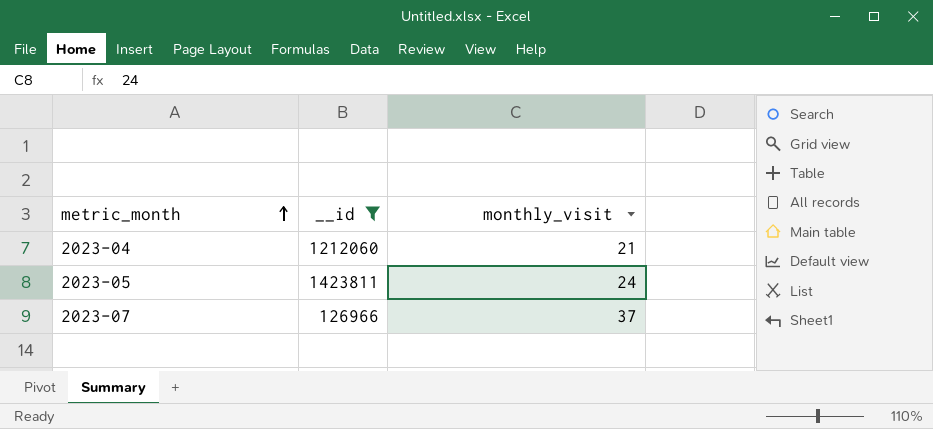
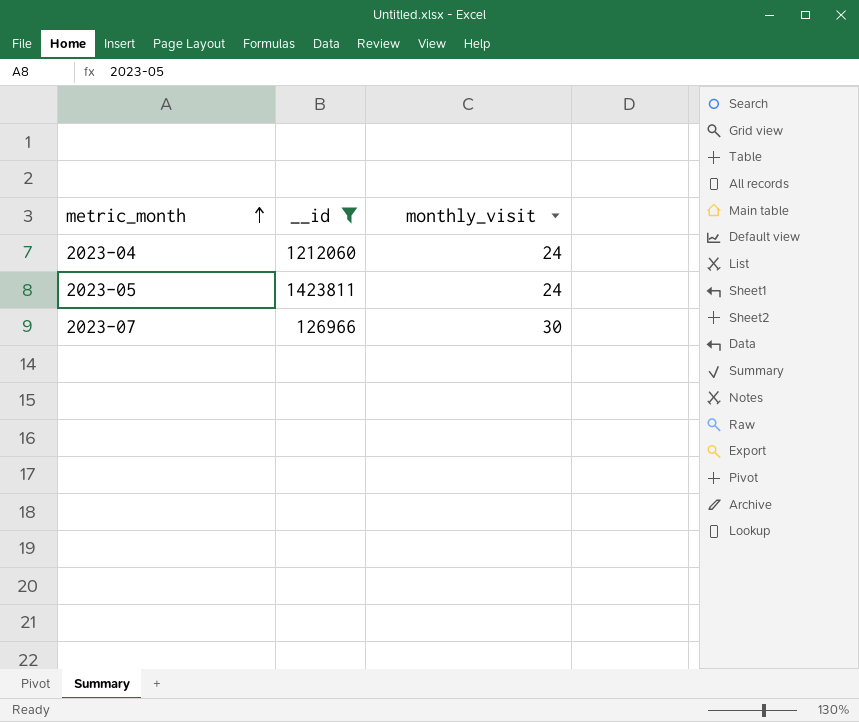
2023-04 | monthly_visit: 21 -> 24
2023-07 | monthly_visit: 37 -> 30

